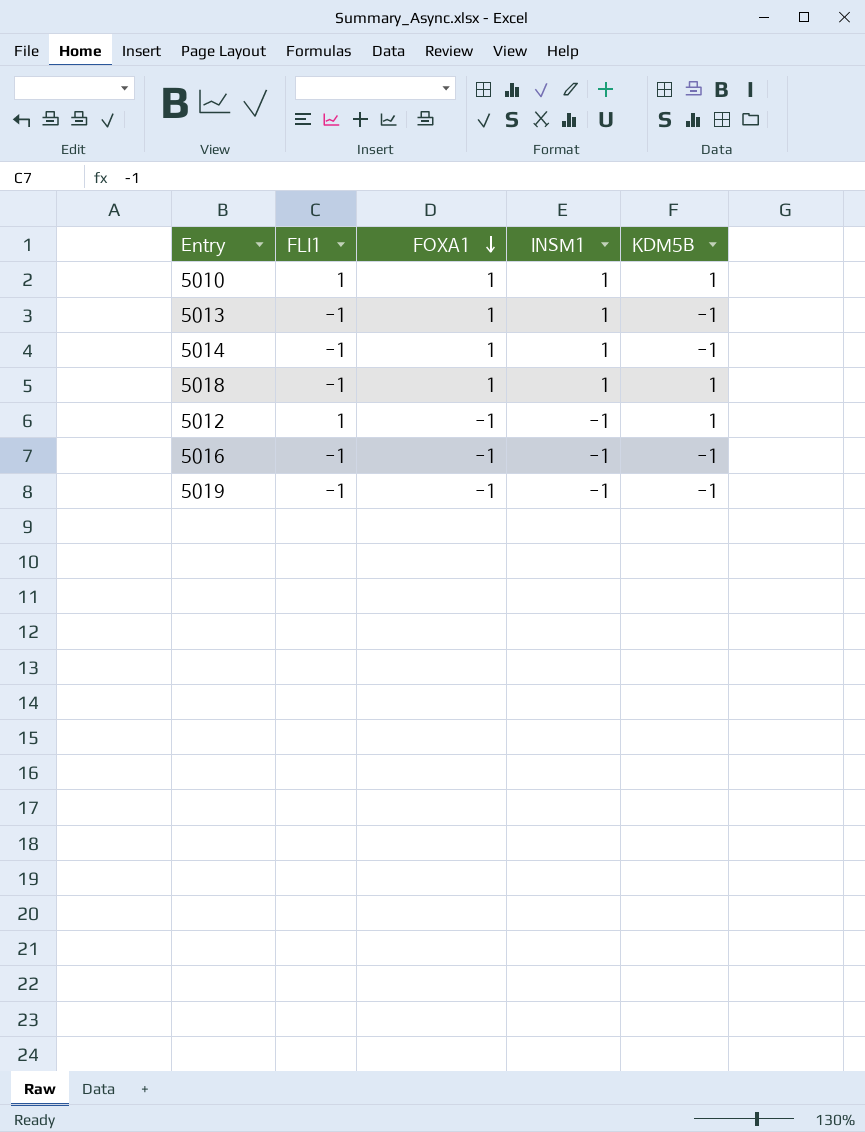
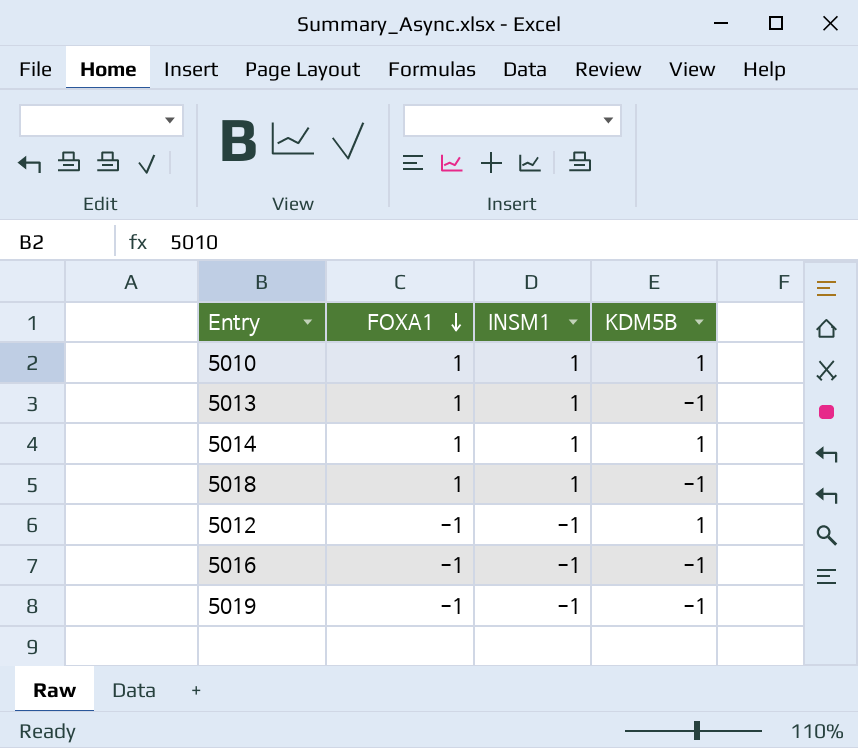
column FLI1 | position: 2 -> none
5014 | KDM5B: -1 -> 1
5018 | KDM5B: 1 -> -1

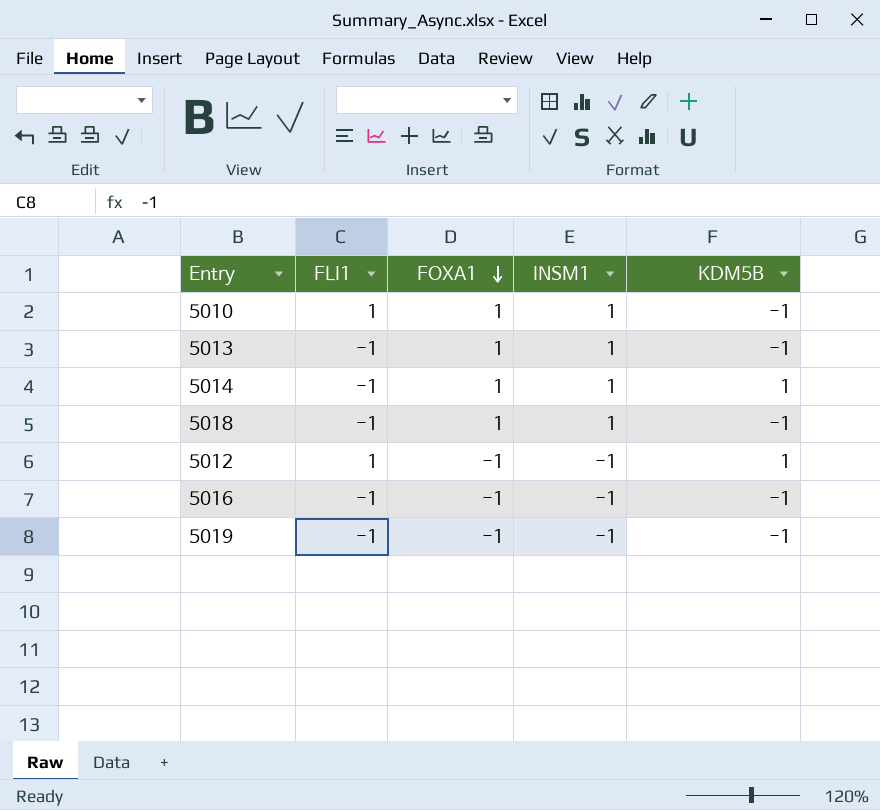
column FLI1 | position: none -> 2
5010 | KDM5B: 1 -> -1

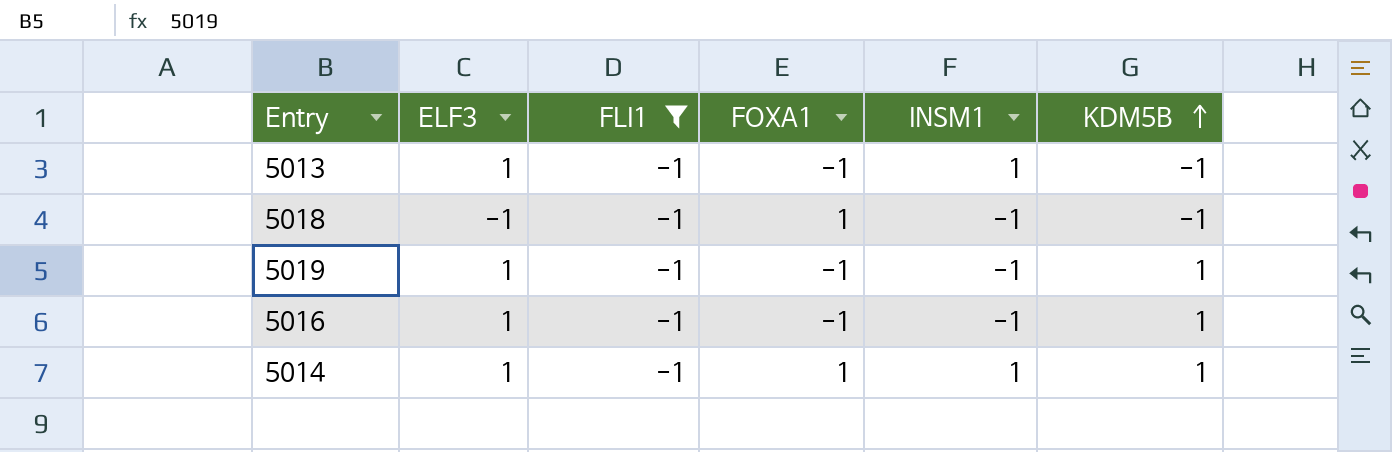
filter: none -> FLI1 = -1
row order: FOXA1 descending -> KDM5B ascending
column ELF3 | position: none -> 2
5013 | FOXA1: 1 -> -1
5018 | INSM1: 1 -> -1
5019 | KDM5B: -1 -> 1
5016 | KDM5B: -1 -> 1

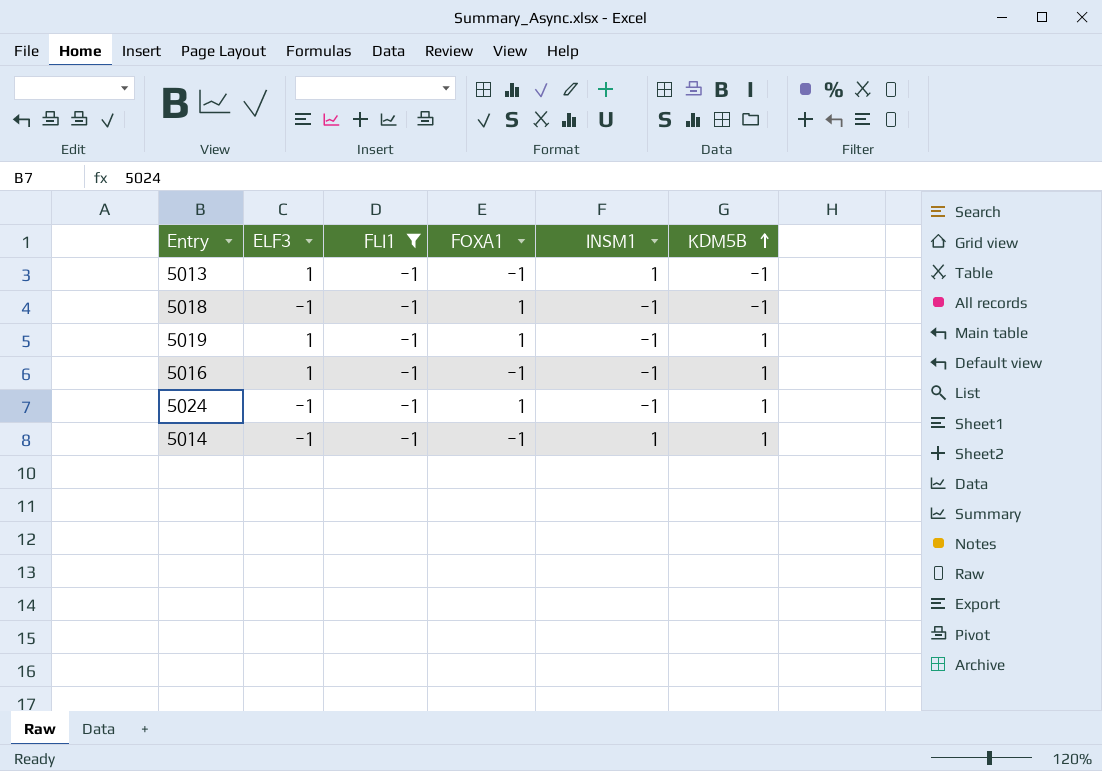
5019 | FOXA1: -1 -> 1
row 5024: none -> -1 | -1 | 1 | -1 | 1
5014 | ELF3: 1 -> -1
5014 | FOXA1: 1 -> -1

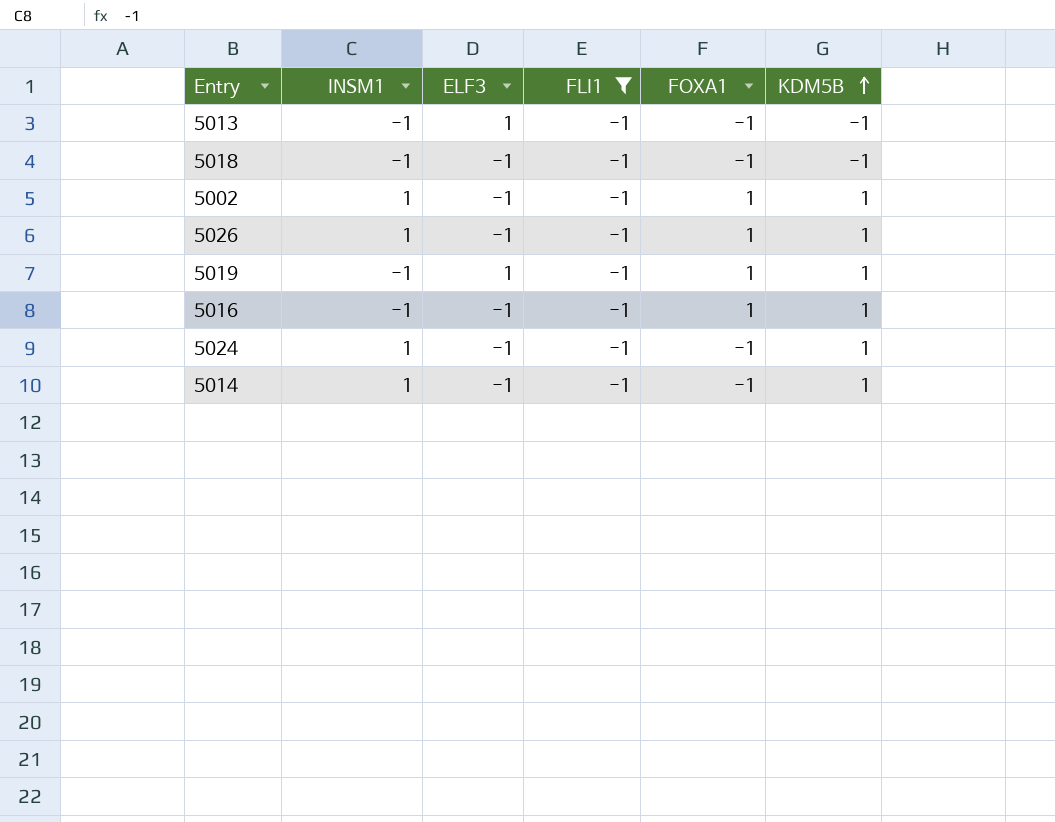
column INSM1 | position: 5 -> 2
5013 | INSM1: 1 -> -1
5018 | FOXA1: 1 -> -1
row 5002: none -> 1 | -1 | -1 | 1 | 1
row 5026: none -> 1 | -1 | -1 | 1 | 1
5016 | ELF3: 1 -> -1
5016 | FOXA1: -1 -> 1
5024 | INSM1: -1 -> 1
5024 | FOXA1: 1 -> -1

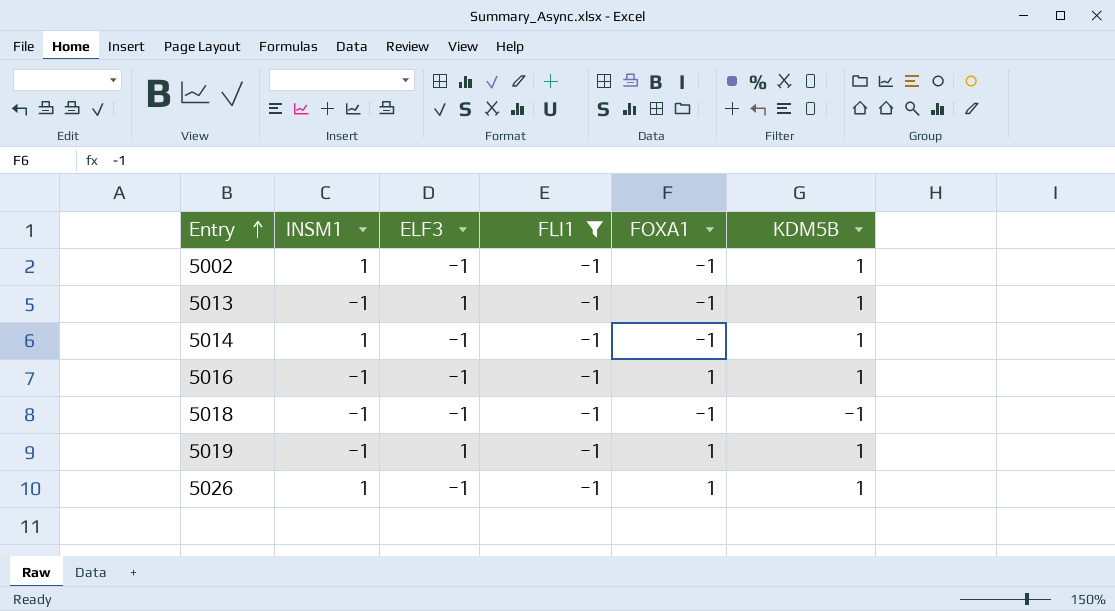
row order: KDM5B ascending -> Entry ascending
row 5024: 1 | -1 | -1 | -1 | 1 -> none
5002 | FOXA1: 1 -> -1
5013 | KDM5B: -1 -> 1

